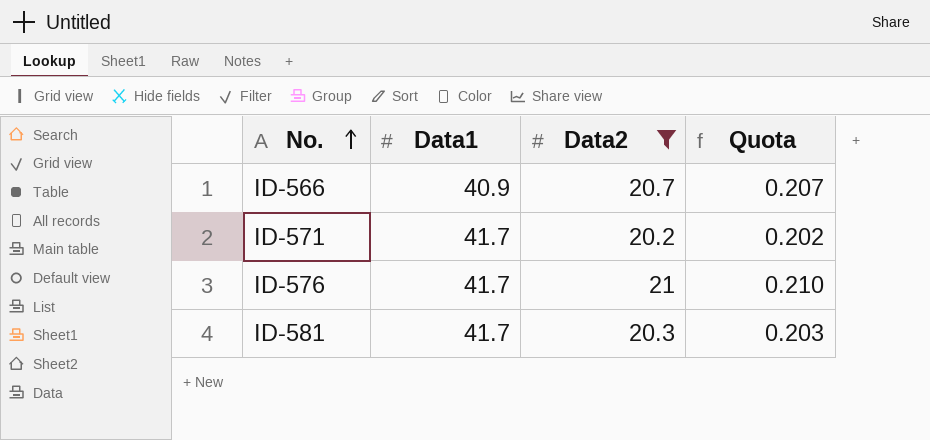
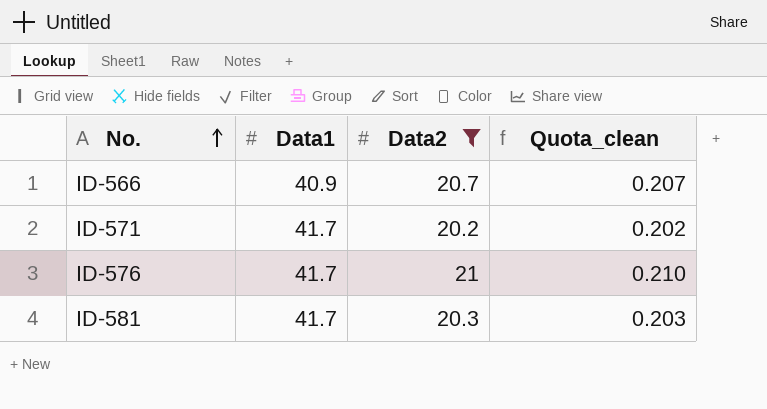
column name: Quota -> Quota_clean

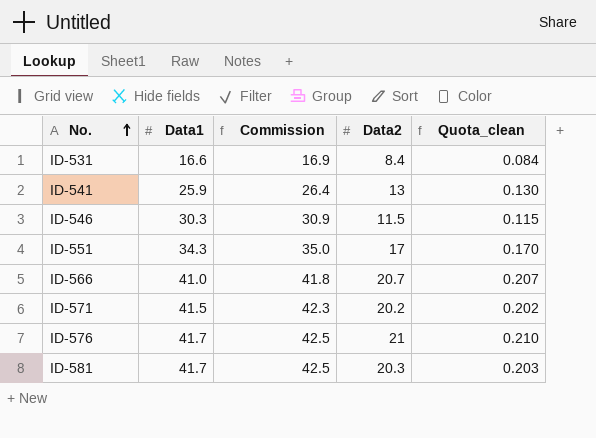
filter: Data2 >= 20.2 -> none
column Commission | formula: none -> [Data1] * 1.02
ID-566 | Data1: 40.9 -> 41.0
ID-571 | Data1: 41.7 -> 41.5

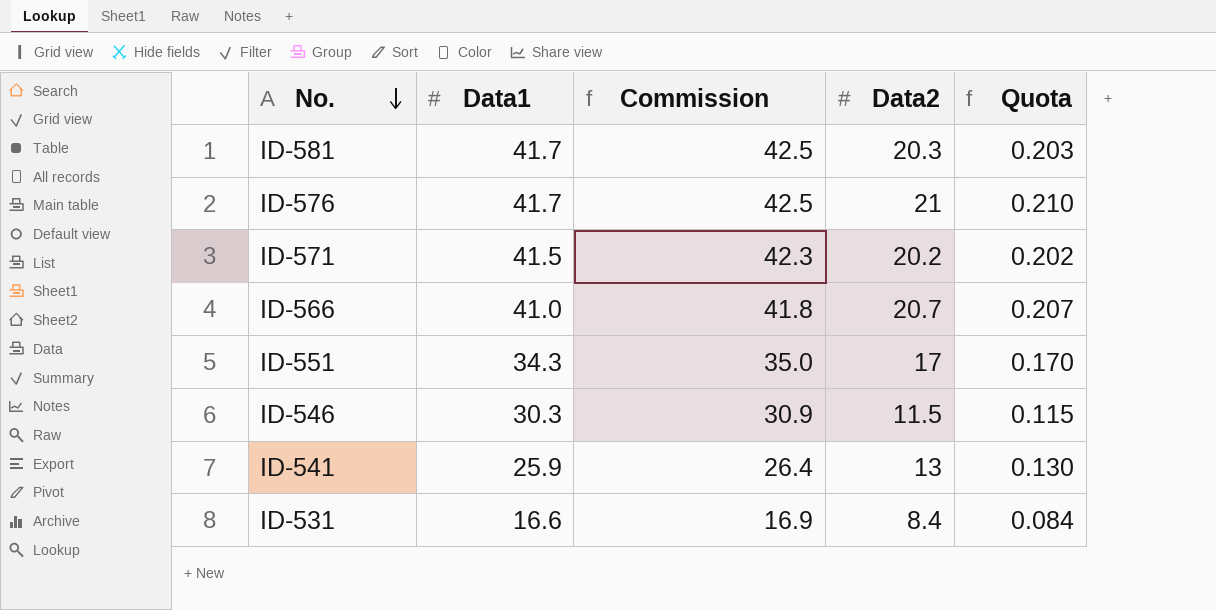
row order: No. ascending -> No. descending
column name: Quota_clean -> Quota

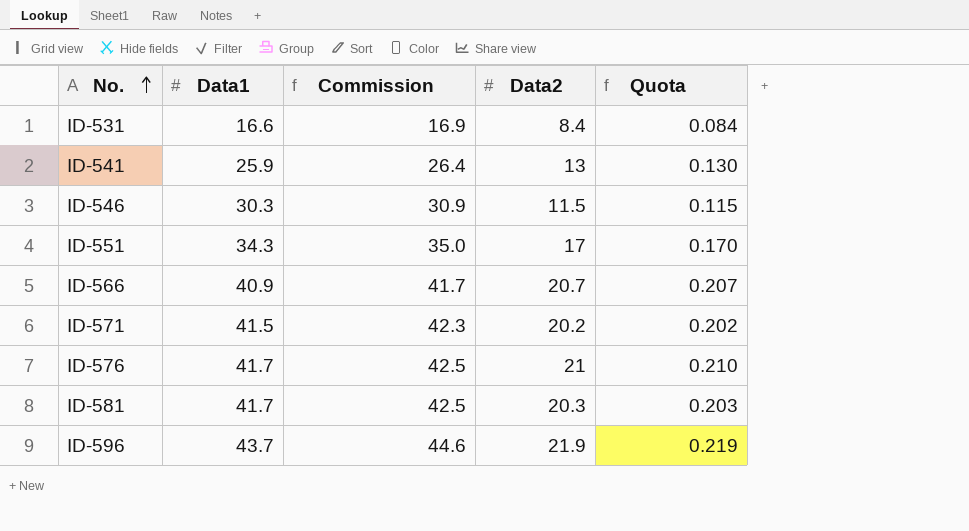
row order: No. descending -> No. ascending
ID-566 | Data1: 41.0 -> 40.9
ID-566 | Commission: 41.8 -> 41.7
row ID-596: none -> 43.7 | 44.6 | 21.9 | 0.219

